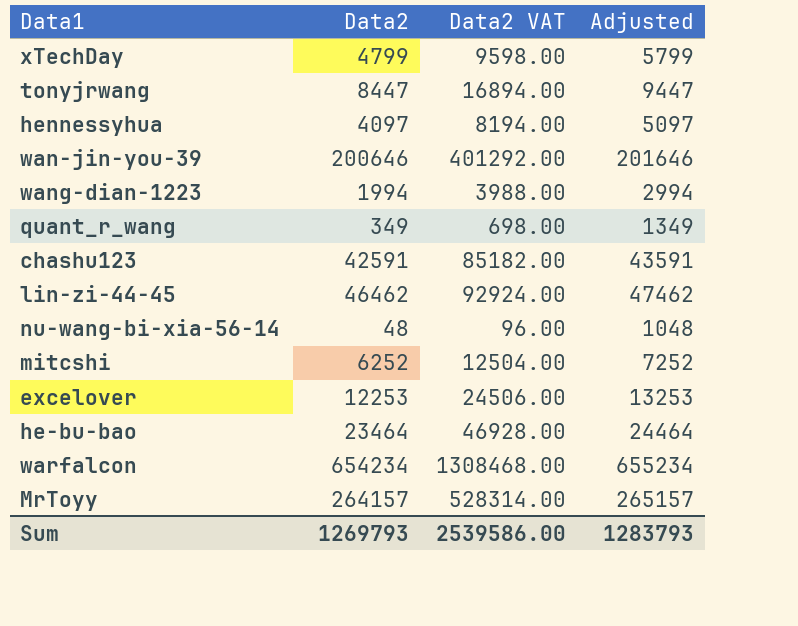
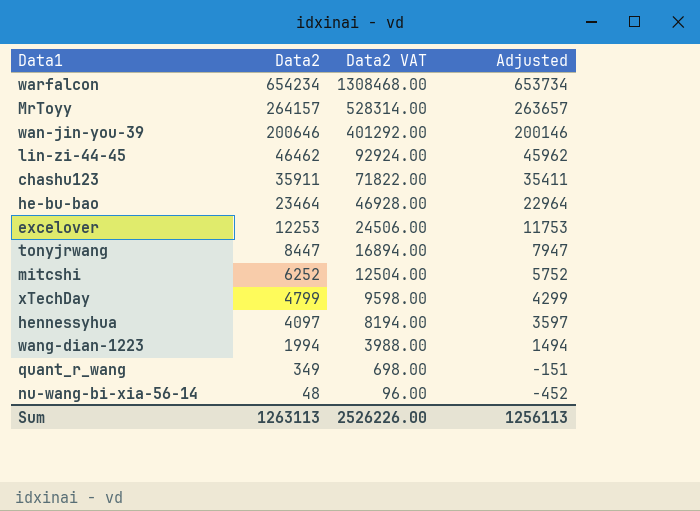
row order: none -> Data2 descending
column Adjusted | formula: [Data2] + 1000 -> [Data2] - 500
chashu123 | Data2: 42591 -> 35911
chashu123 | Data2 VAT: 85182.00 -> 71822.00
Sum | Data2: 1269793 -> 1263113
Sum | Data2 VAT: 2539586.00 -> 2526226.00
Sum | Adjusted: 1283793 -> 1256113

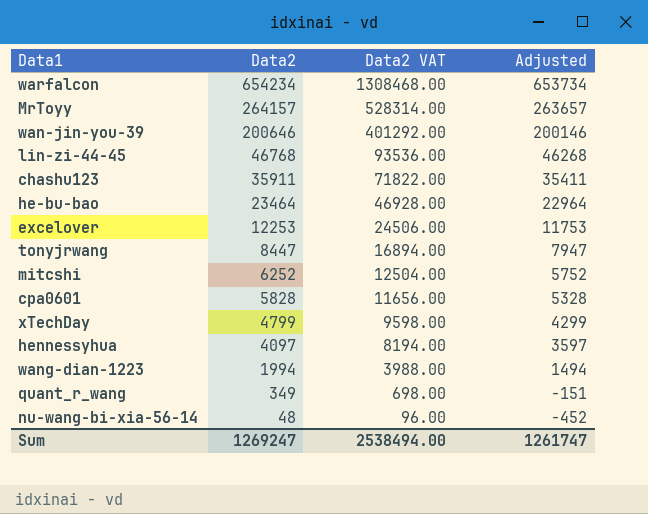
lin-zi-44-45 | Data2: 46462 -> 46768
lin-zi-44-45 | Data2 VAT: 92924.00 -> 93536.00
lin-zi-44-45 | Adjusted: 45962 -> 46268
row cpa0601: none -> 5828 | 11656.00 | 5328
Sum | Data2: 1263113 -> 1269247
Sum | Data2 VAT: 2526226.00 -> 2538494.00
Sum | Adjusted: 1256113 -> 1261747

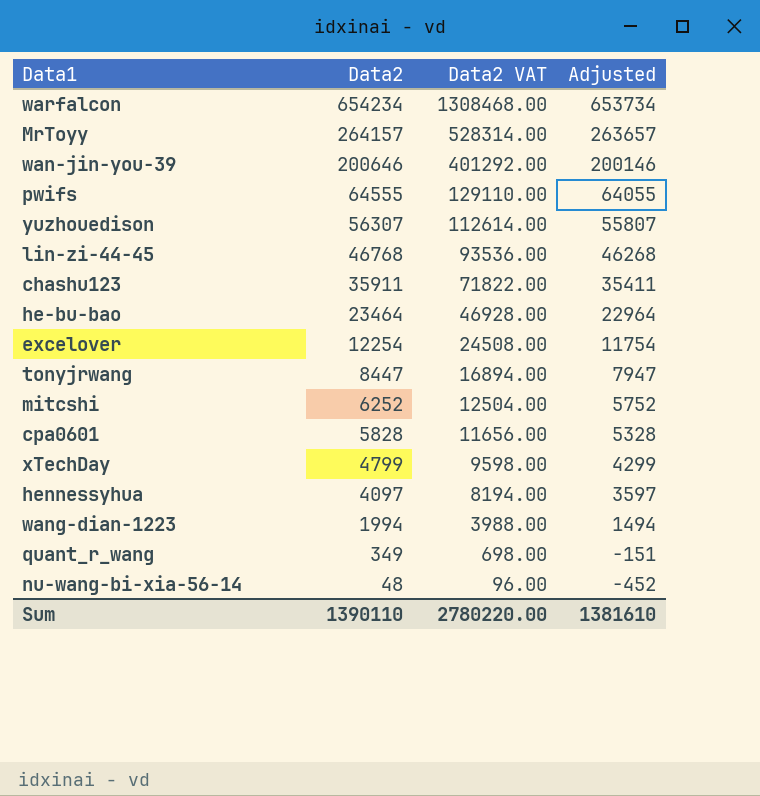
row pwifs: none -> 64555 | 129110.00 | 64055
row yuzhouedison: none -> 56307 | 112614.00 | 55807
excelover | Data2: 12253 -> 12254
excelover | Data2 VAT: 24506.00 -> 24508.00
excelover | Adjusted: 11753 -> 11754
Sum | Data2: 1269247 -> 1390110
Sum | Data2 VAT: 2538494.00 -> 2780220.00
Sum | Adjusted: 1261747 -> 1381610

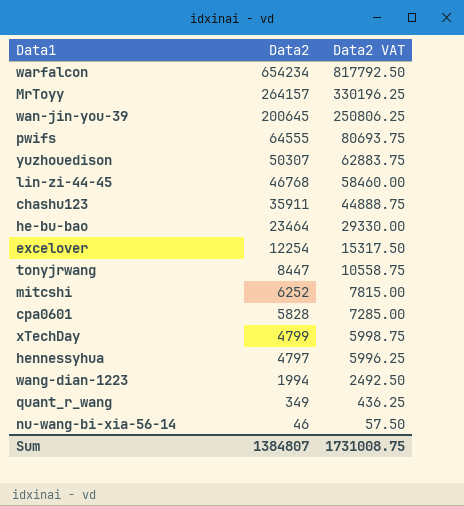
column Adjusted | formula: [Data2] - 500 -> none
column Data2 VAT | formula: [Data2] * 2 -> [Data2] * 1.25
wan-jin-you-39 | Data2: 200646 -> 200645
yuzhouedison | Data2: 56307 -> 50307
hennessyhua | Data2: 4097 -> 4797
nu-wang-bi-xia-56-14 | Data2: 48 -> 46
Sum | Data2: 1390110 -> 1384807
Sum | Data2 VAT: 2780220.00 -> 1731008.75

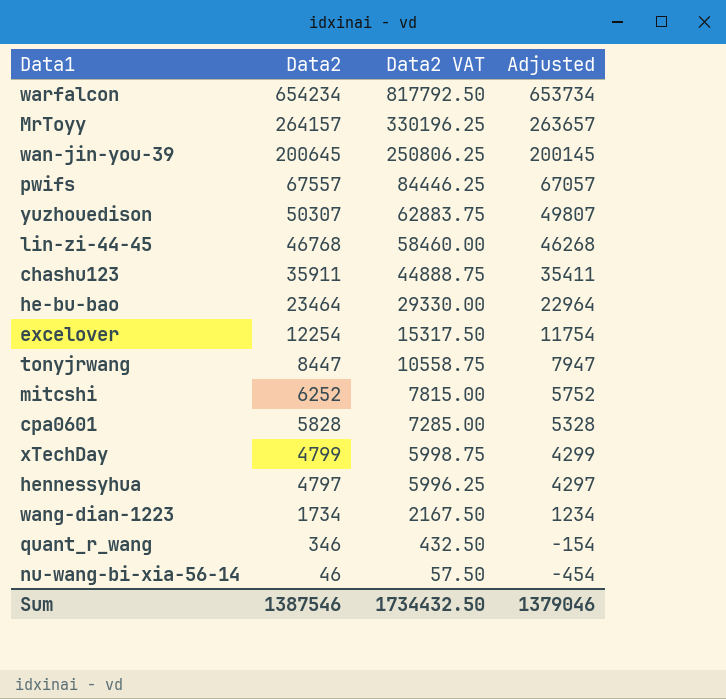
column Adjusted | formula: none -> [Data2] - 500
pwifs | Data2: 64555 -> 67557
pwifs | Data2 VAT: 80693.75 -> 84446.25
wang-dian-1223 | Data2: 1994 -> 1734
wang-dian-1223 | Data2 VAT: 2492.50 -> 2167.50
quant_r_wang | Data2: 349 -> 346
quant_r_wang | Data2 VAT: 436.25 -> 432.50
Sum | Data2: 1384807 -> 1387546
Sum | Data2 VAT: 1731008.75 -> 1734432.50

